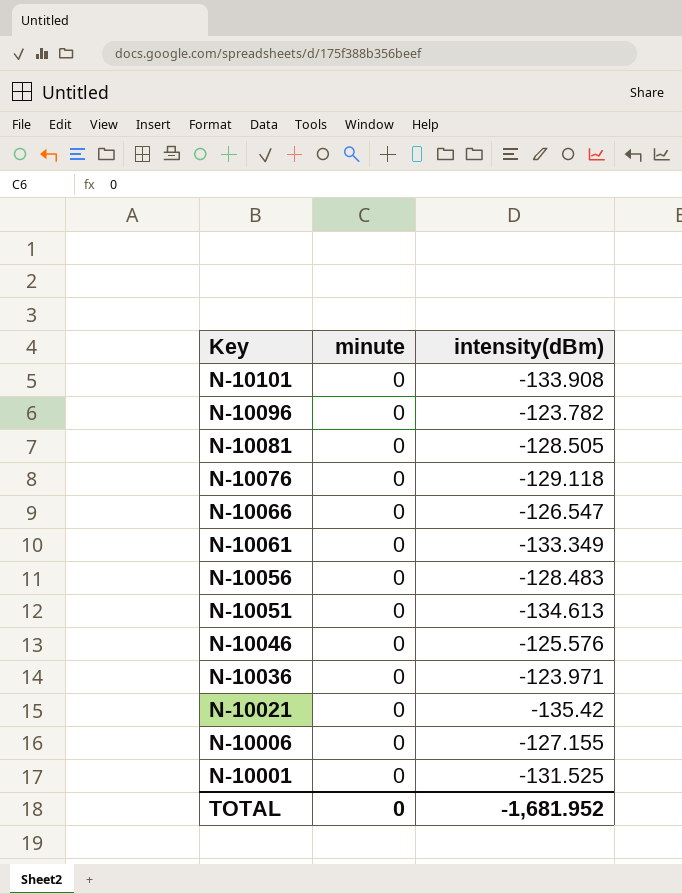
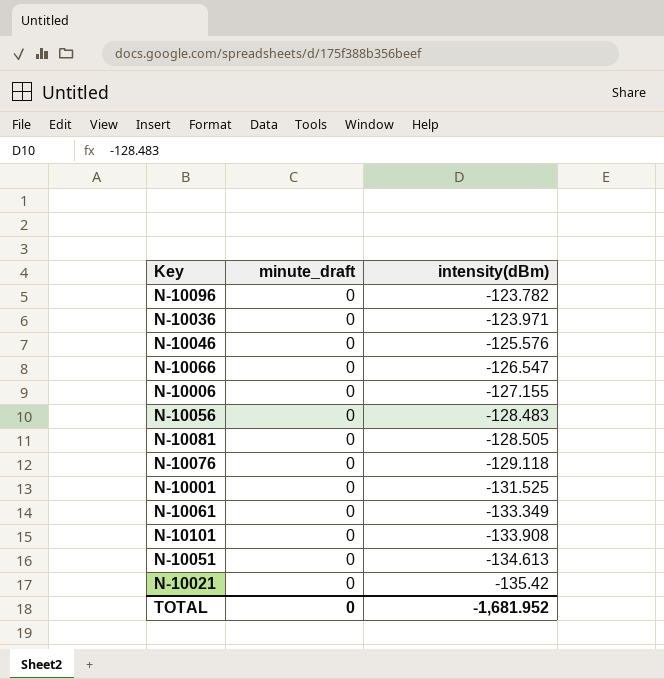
row order: Key descending -> intensity(dBm) descending
column name: minute -> minute_draft

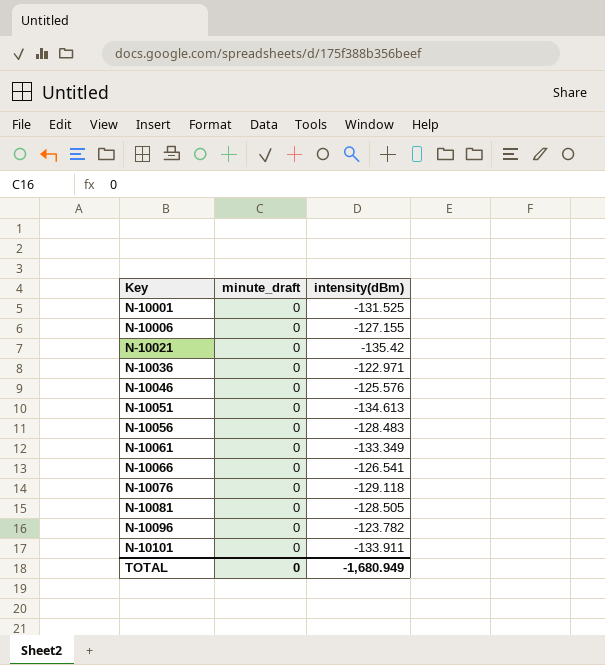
row order: intensity(dBm) descending -> Key ascending
N-10036 | intensity(dBm): -123.971 -> -122.971
N-10066 | intensity(dBm): -126.547 -> -126.541
N-10101 | intensity(dBm): -133.908 -> -133.911
TOTAL | intensity(dBm): -1,681.952 -> -1,680.949

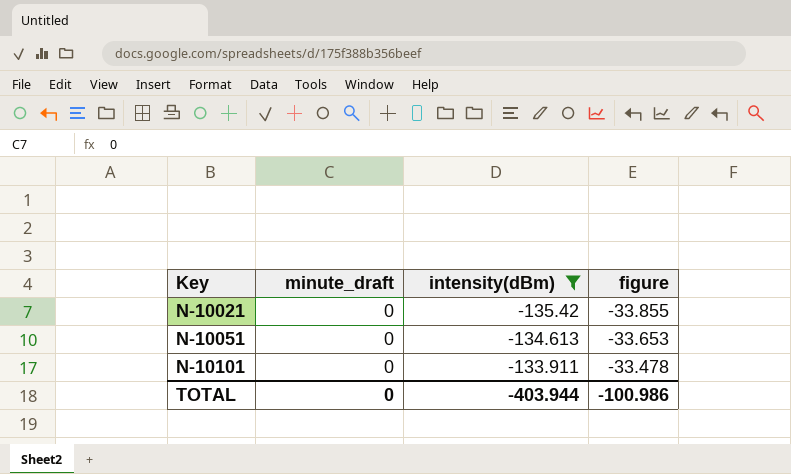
filter: none -> intensity(dBm) <= -133.911
column figure | formula: none -> [intensity(dBm)] * 0.25
TOTAL | intensity(dBm): -1,680.949 -> -403.944

